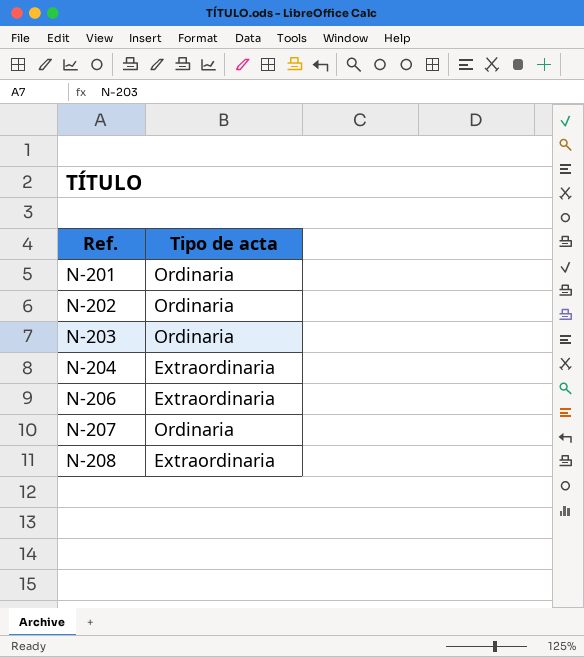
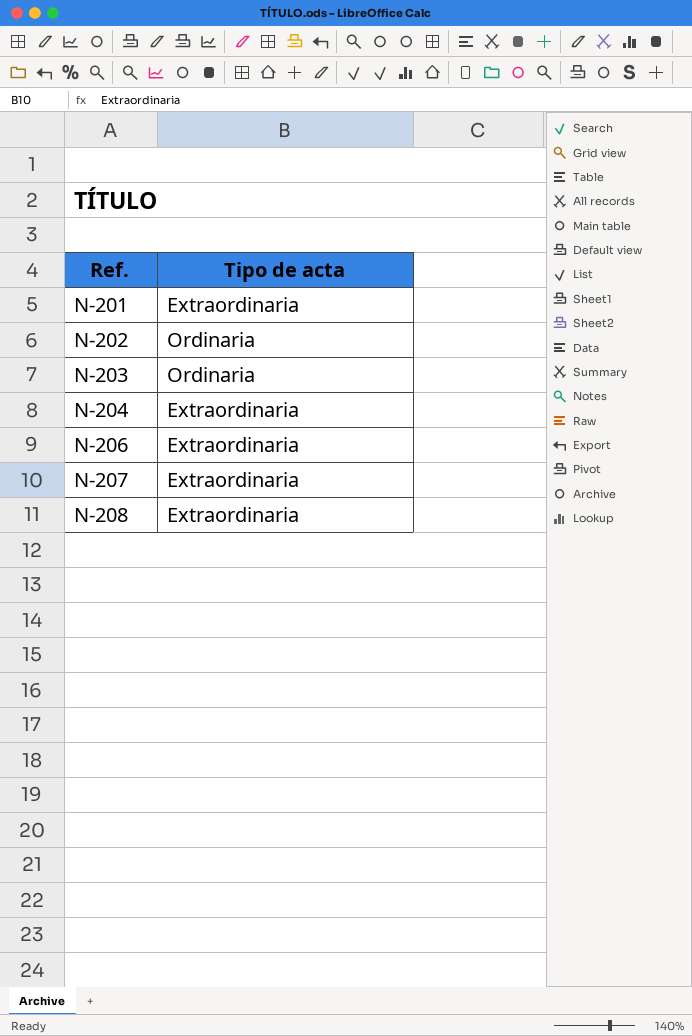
N-201 | Tipo de acta: Ordinaria -> Extraordinaria
N-207 | Tipo de acta: Ordinaria -> Extraordinaria

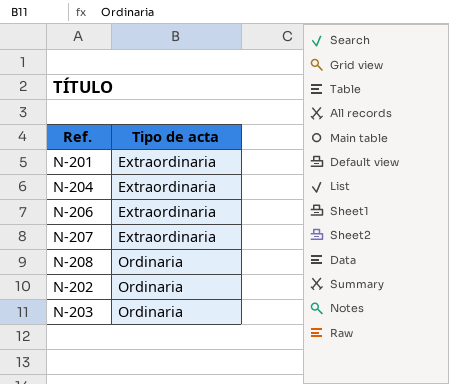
row order: Ref. ascending -> Tipo de acta ascending
N-208 | Tipo de acta: Extraordinaria -> Ordinaria

